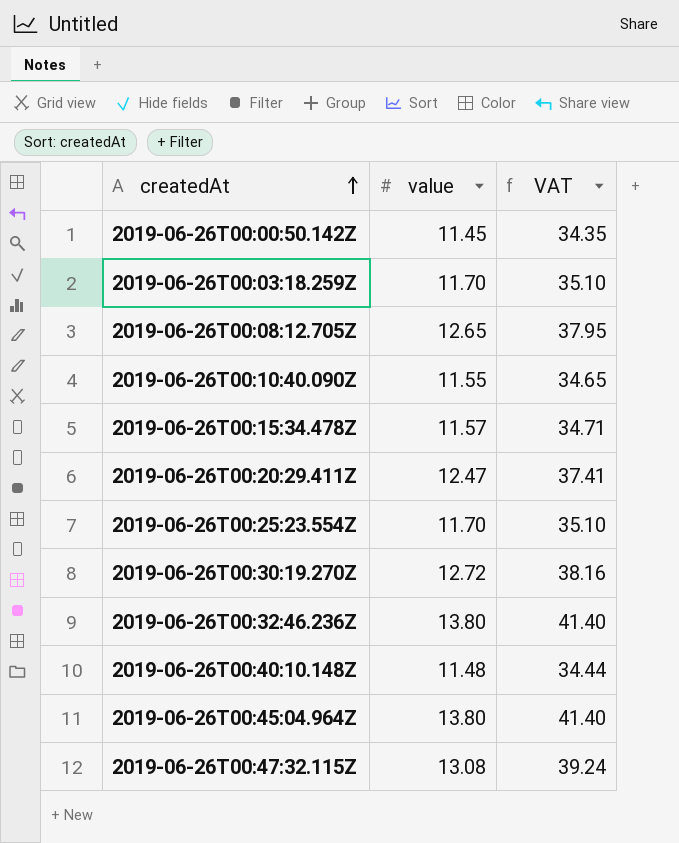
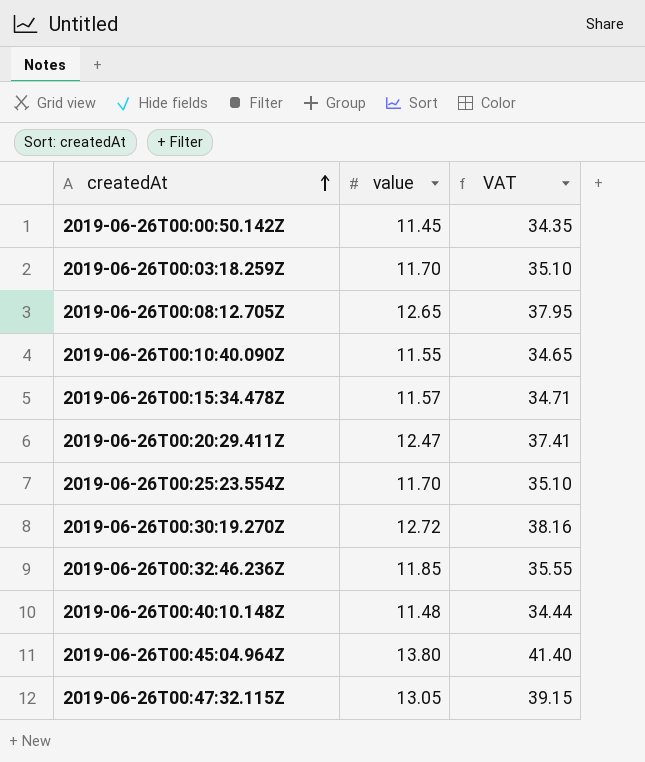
2019-06-26T00:32:46.236Z | value: 13.80 -> 11.85
2019-06-26T00:32:46.236Z | VAT: 41.40 -> 35.55
2019-06-26T00:47:32.115Z | value: 13.08 -> 13.05
2019-06-26T00:47:32.115Z | VAT: 39.24 -> 39.15

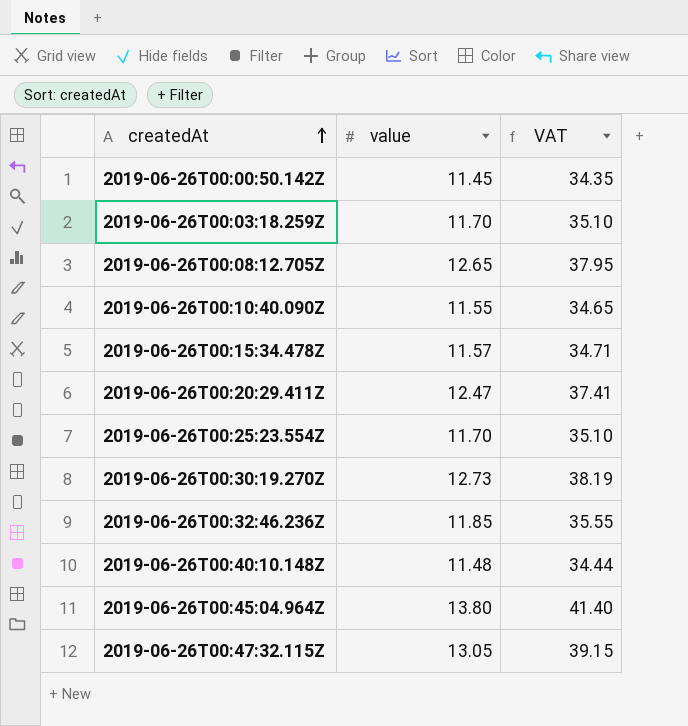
2019-06-26T00:30:19.270Z | value: 12.72 -> 12.73
2019-06-26T00:30:19.270Z | VAT: 38.16 -> 38.19

